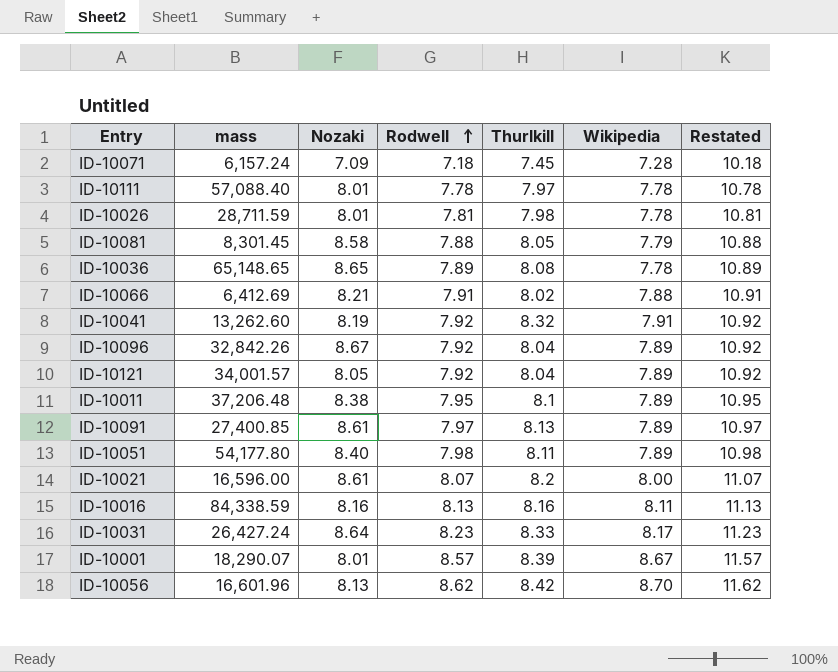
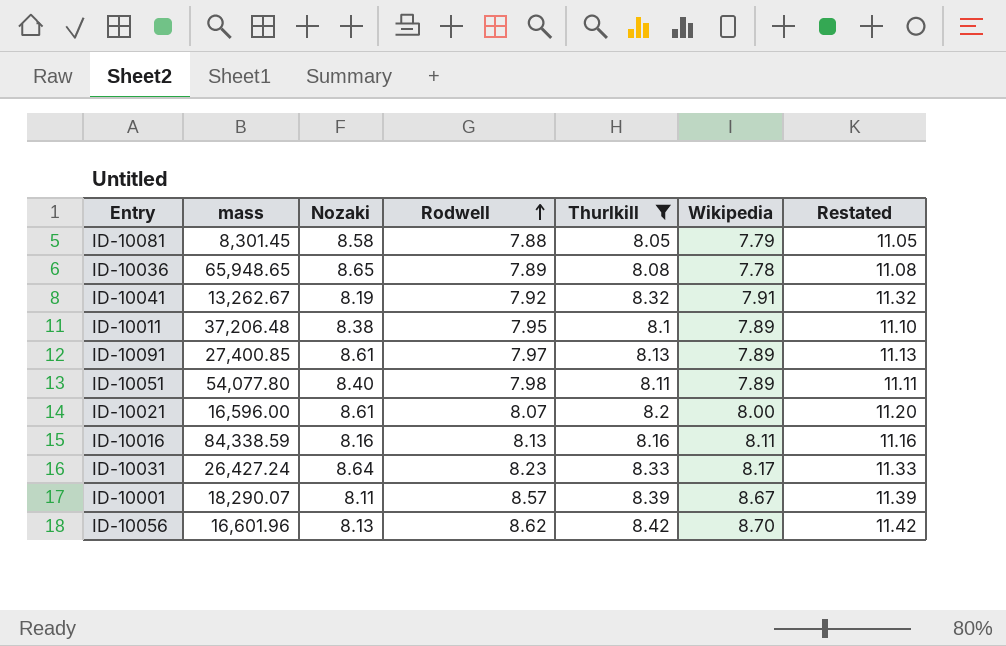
filter: none -> Thurlkill >= 8.05
column Restated | formula: [Rodwell] + 3 -> [Thurlkill] + 3
ID-10036 | mass: 65,148.65 -> 65,948.65
ID-10041 | mass: 13,262.60 -> 13,262.67
ID-10051 | mass: 54,177.80 -> 54,077.80
ID-10001 | Nozaki: 8.01 -> 8.11

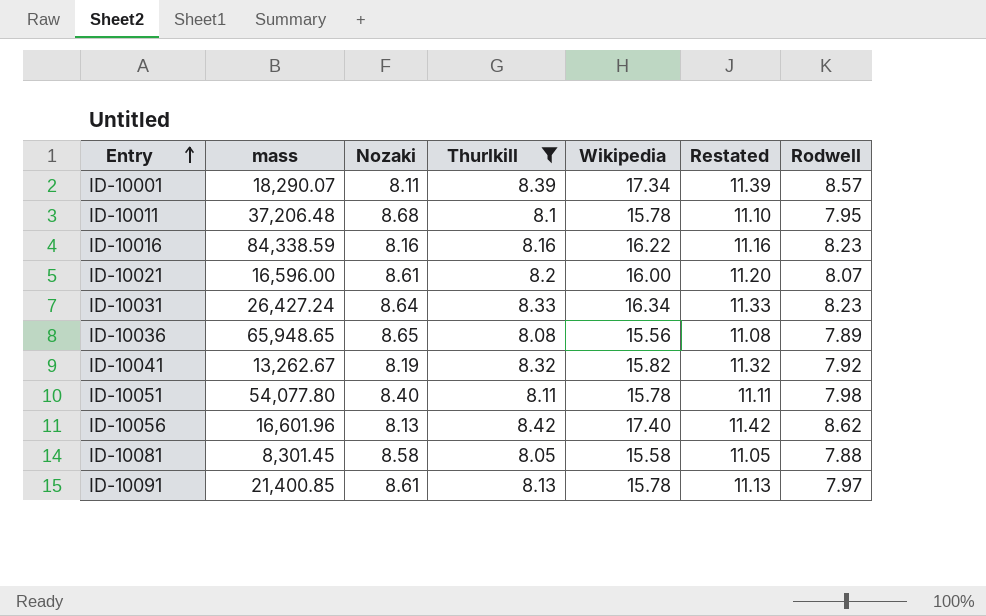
row order: Rodwell ascending -> Entry ascending
column Rodwell | position: 4 -> 7
ID-10001 | Wikipedia: 8.67 -> 17.34
ID-10011 | Nozaki: 8.38 -> 8.68
ID-10011 | Wikipedia: 7.89 -> 15.78
ID-10016 | Wikipedia: 8.11 -> 16.22
ID-10016 | Rodwell: 8.13 -> 8.23
ID-10021 | Wikipedia: 8.00 -> 16.00
ID-10031 | Wikipedia: 8.17 -> 16.34
ID-10036 | Wikipedia: 7.78 -> 15.56
ID-10041 | Wikipedia: 7.91 -> 15.82
ID-10051 | Wikipedia: 7.89 -> 15.78
ID-10056 | Wikipedia: 8.70 -> 17.40
ID-10081 | Wikipedia: 7.79 -> 15.58
ID-10091 | mass: 27,400.85 -> 21,400.85
ID-10091 | Wikipedia: 7.89 -> 15.78

